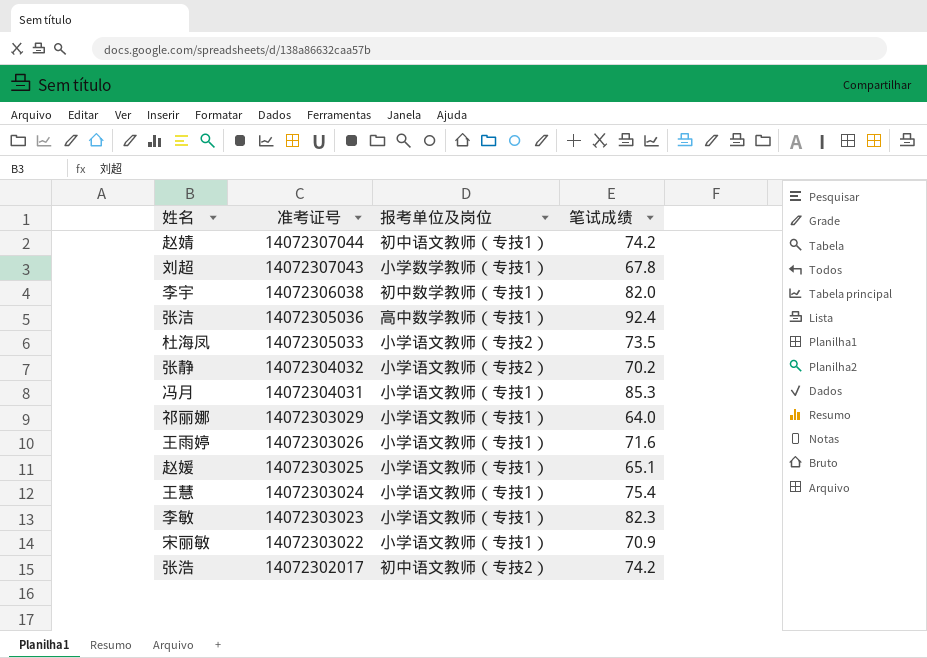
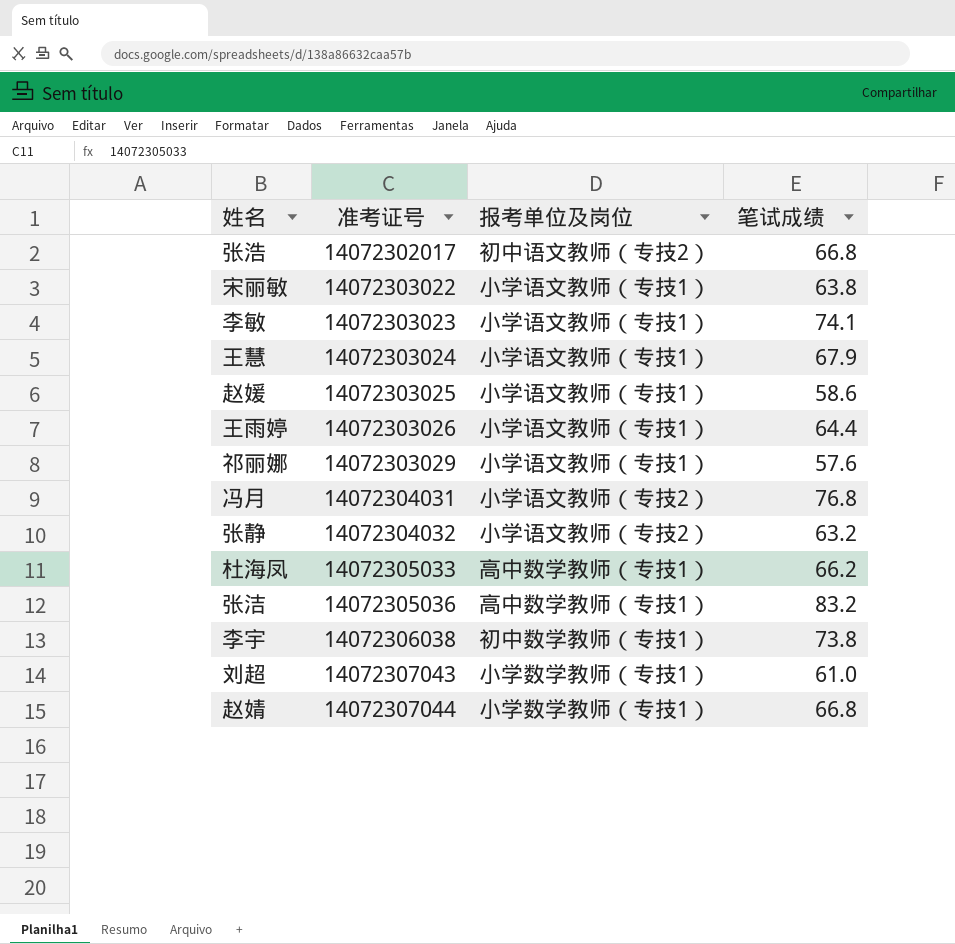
row order: 准考证号 descending -> 准考证号 ascending
张浩 | 笔试成绩: 74.2 -> 66.8
宋丽敏 | 笔试成绩: 70.9 -> 63.8
李敏 | 笔试成绩: 82.3 -> 74.1
王慧 | 笔试成绩: 75.4 -> 67.9
赵媛 | 笔试成绩: 65.1 -> 58.6
王雨婷 | 笔试成绩: 71.6 -> 64.4
祁丽娜 | 笔试成绩: 64.0 -> 57.6
冯月 | 报考单位及岗位: 小学语文教师（专技1） -> 小学语文教师（专技2）
冯月 | 笔试成绩: 85.3 -> 76.8
张静 | 笔试成绩: 70.2 -> 63.2
杜海凤 | 报考单位及岗位: 小学语文教师（专技2） -> 高中数学教师（专技1）
杜海凤 | 笔试成绩: 73.5 -> 66.2
张洁 | 笔试成绩: 92.4 -> 83.2
李宇 | 笔试成绩: 82.0 -> 73.8
刘超 | 笔试成绩: 67.8 -> 61.0
赵婧 | 报考单位及岗位: 初中语文教师（专技1） -> 小学数学教师（专技1）
赵婧 | 笔试成绩: 74.2 -> 66.8

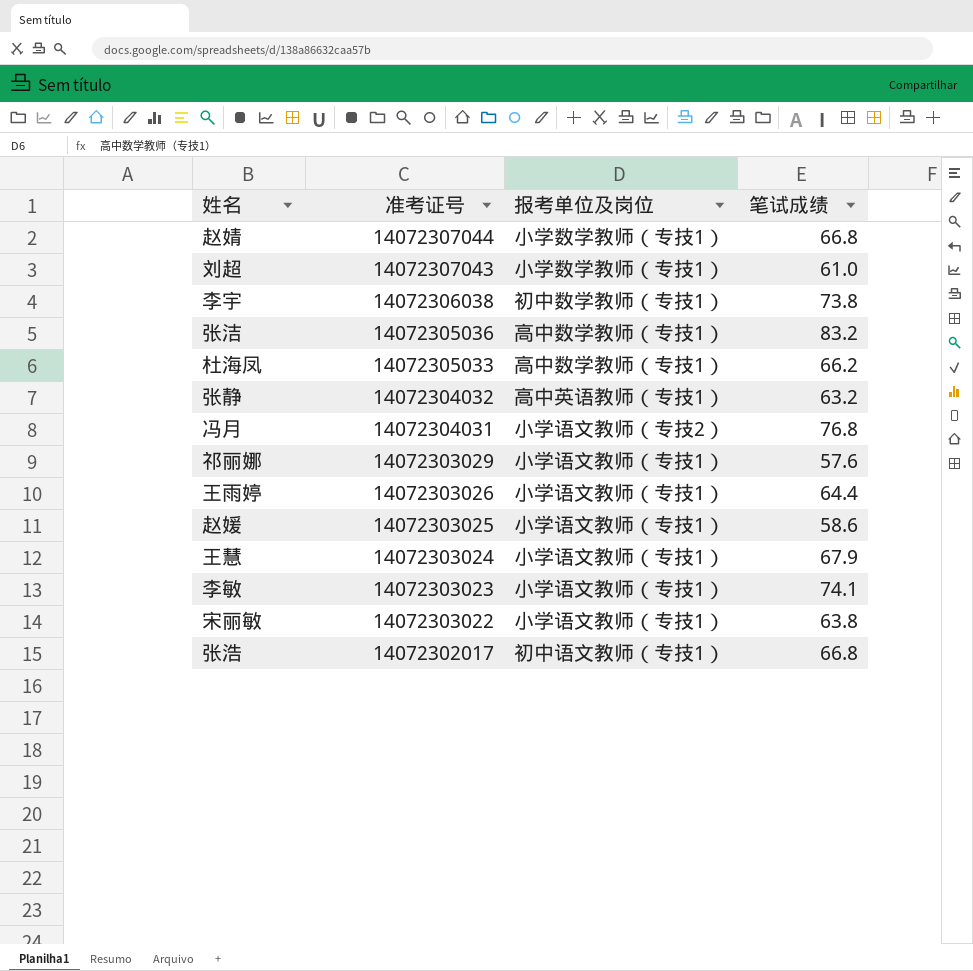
row order: 准考证号 ascending -> 准考证号 descending
张静 | 报考单位及岗位: 小学语文教师（专技2） -> 高中英语教师（专技1）
张浩 | 报考单位及岗位: 初中语文教师（专技2） -> 初中语文教师（专技1）

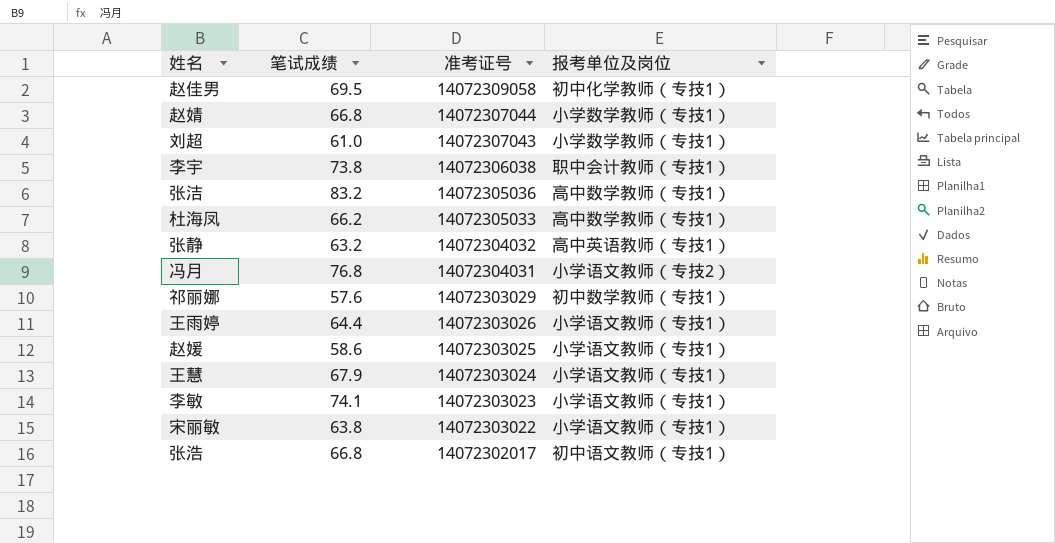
column 笔试成绩 | position: 4 -> 2
row 赵佳男: none -> 69.5 | 14072309058 | 初中化学教师（专技1）
李宇 | 报考单位及岗位: 初中数学教师（专技1） -> 职中会计教师（专技1）
祁丽娜 | 报考单位及岗位: 小学语文教师（专技1） -> 初中数学教师（专技1）

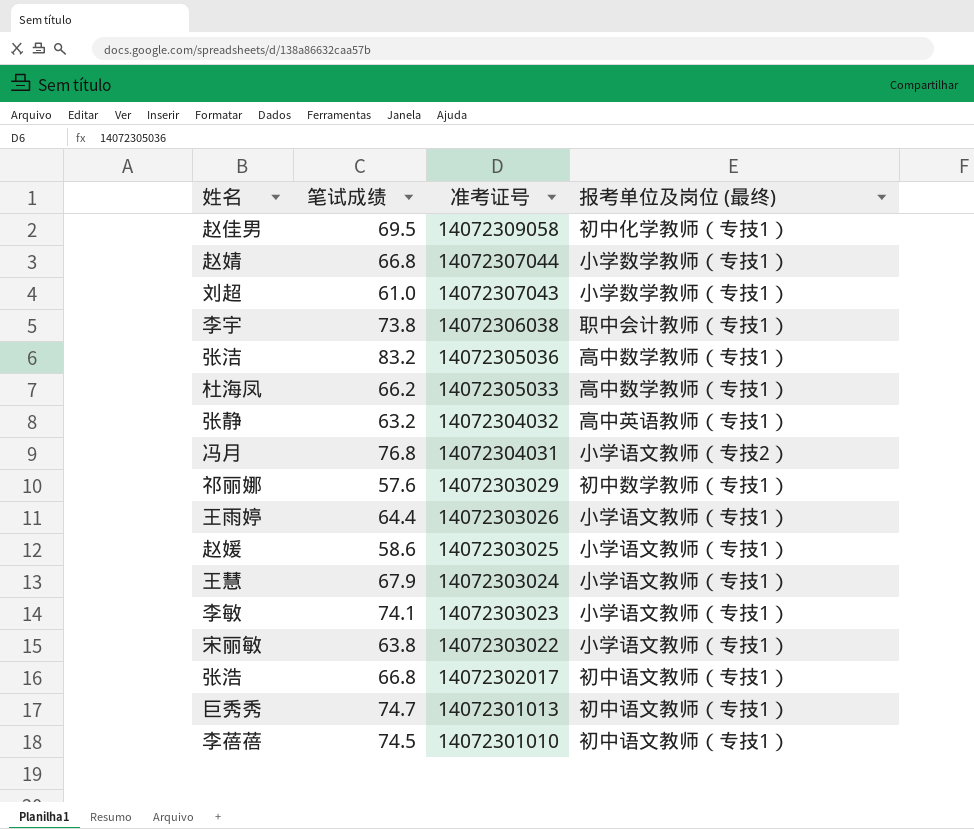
column name: 报考单位及岗位 -> 报考单位及岗位 (最终)
row 巨秀秀: none -> 74.7 | 14072301013 | 初中语文教师（专技1）
row 李蓓蓓: none -> 74.5 | 14072301010 | 初中语文教师（专技1）

